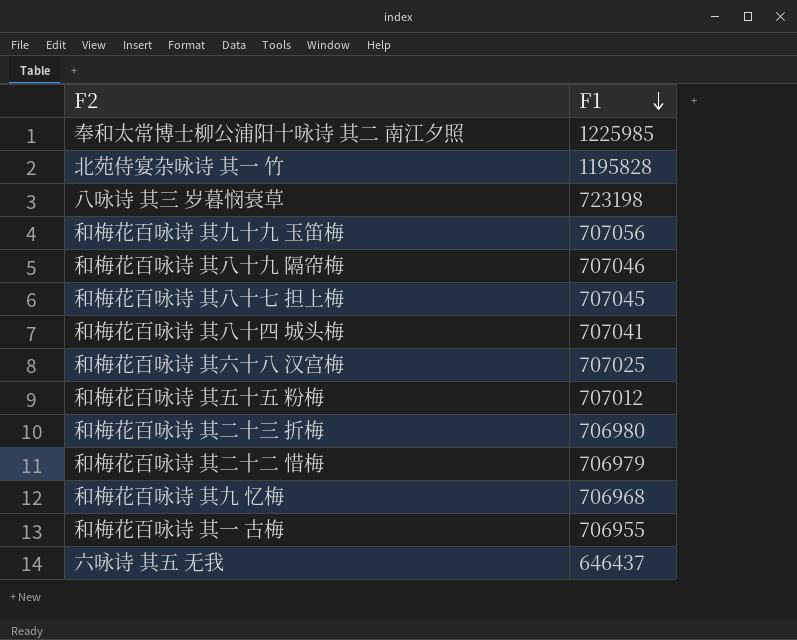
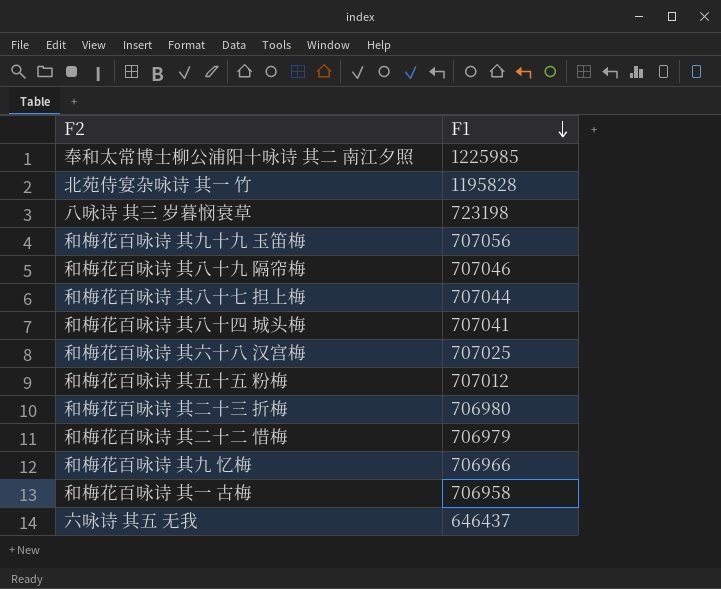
和梅花百咏诗 其八十七 担上梅 | F1: 707045 -> 707044
和梅花百咏诗 其九 忆梅 | F1: 706968 -> 706966
和梅花百咏诗 其一 古梅 | F1: 706955 -> 706958

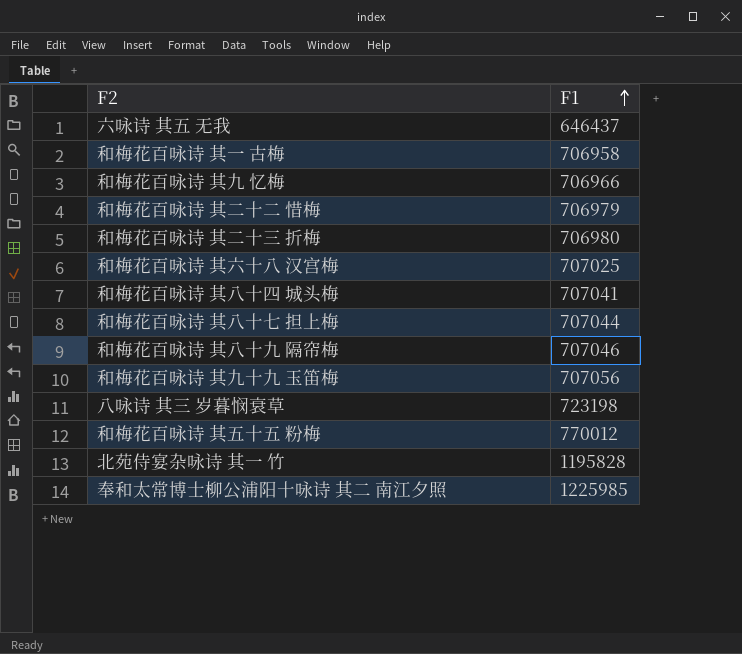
row order: F1 descending -> F1 ascending
和梅花百咏诗 其五十五 粉梅 | F1: 707012 -> 770012

